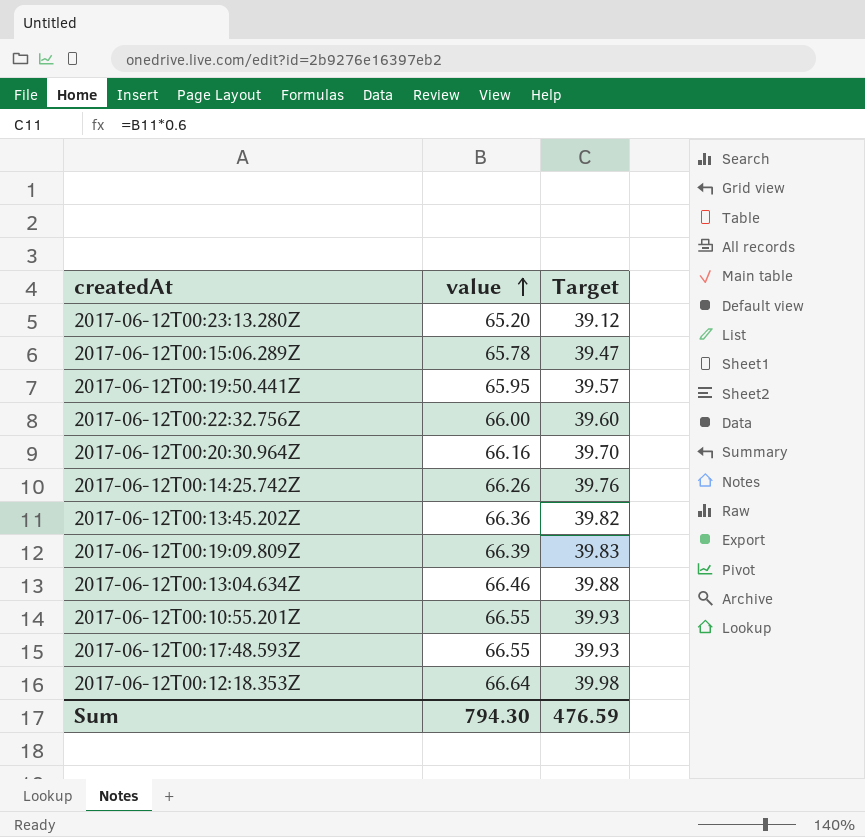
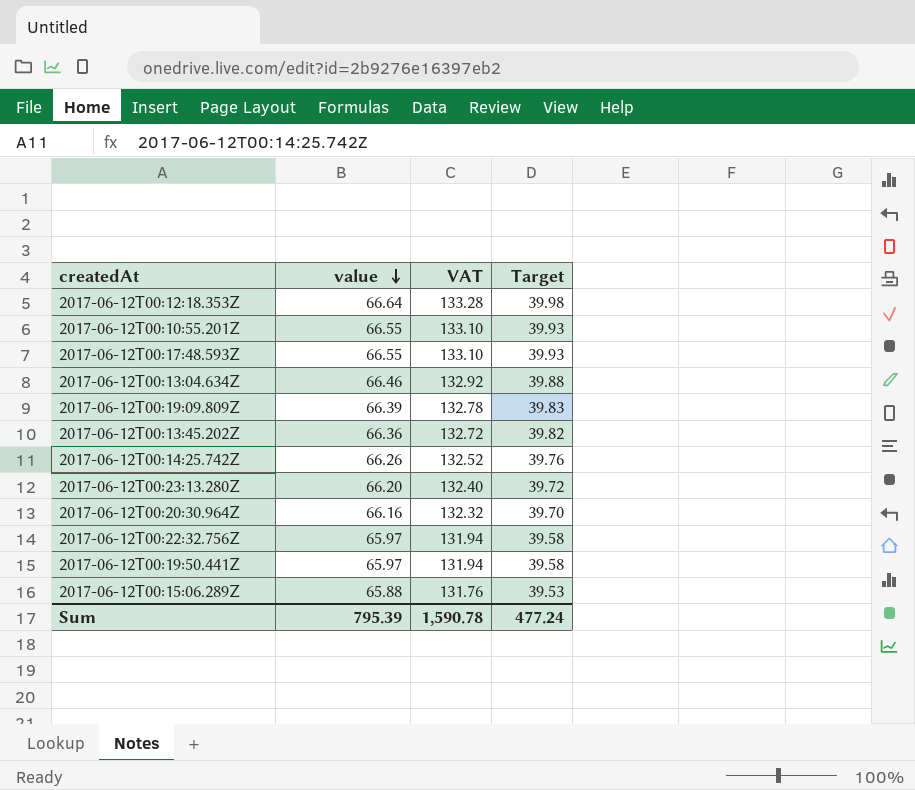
row order: value ascending -> value descending
column VAT | formula: none -> [value] * 2
2017-06-12T00:23:13.280Z | value: 65.20 -> 66.20
2017-06-12T00:23:13.280Z | Target: 39.12 -> 39.72
2017-06-12T00:22:32.756Z | value: 66.00 -> 65.97
2017-06-12T00:22:32.756Z | Target: 39.60 -> 39.58
2017-06-12T00:19:50.441Z | value: 65.95 -> 65.97
2017-06-12T00:19:50.441Z | Target: 39.57 -> 39.58
2017-06-12T00:15:06.289Z | value: 65.78 -> 65.88
2017-06-12T00:15:06.289Z | Target: 39.47 -> 39.53
Sum | value: 794.30 -> 795.39
Sum | Target: 476.59 -> 477.24

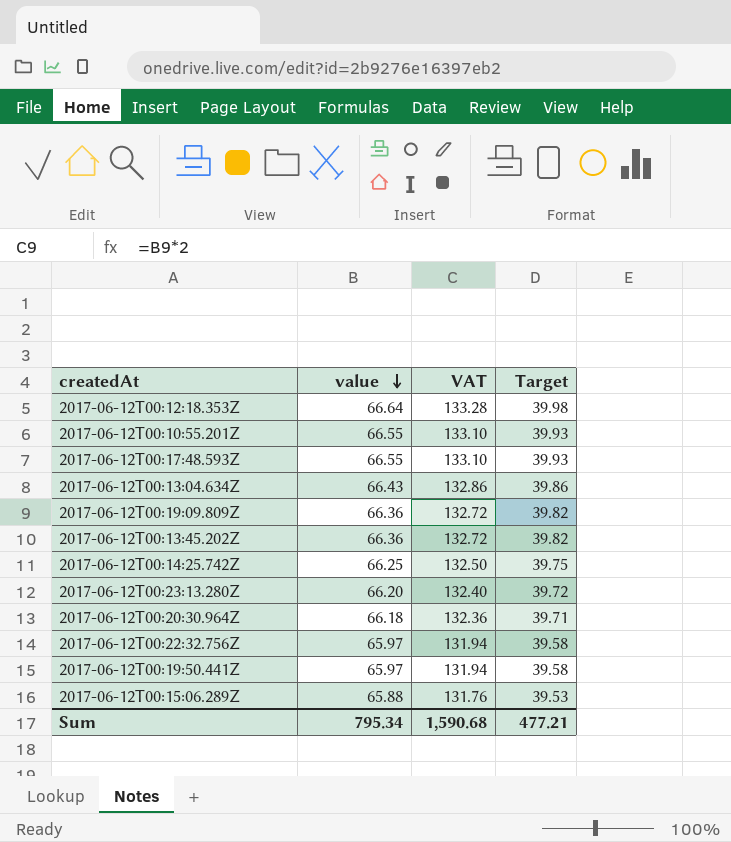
2017-06-12T00:13:04.634Z | value: 66.46 -> 66.43
2017-06-12T00:13:04.634Z | VAT: 132.92 -> 132.86
2017-06-12T00:13:04.634Z | Target: 39.88 -> 39.86
2017-06-12T00:19:09.809Z | value: 66.39 -> 66.36
2017-06-12T00:19:09.809Z | VAT: 132.78 -> 132.72
2017-06-12T00:19:09.809Z | Target: 39.83 -> 39.82
2017-06-12T00:14:25.742Z | value: 66.26 -> 66.25
2017-06-12T00:14:25.742Z | VAT: 132.52 -> 132.50
2017-06-12T00:14:25.742Z | Target: 39.76 -> 39.75
2017-06-12T00:20:30.964Z | value: 66.16 -> 66.18
2017-06-12T00:20:30.964Z | VAT: 132.32 -> 132.36
2017-06-12T00:20:30.964Z | Target: 39.70 -> 39.71
Sum | value: 795.39 -> 795.34
Sum | VAT: 1,590.78 -> 1,590.68
Sum | Target: 477.24 -> 477.21

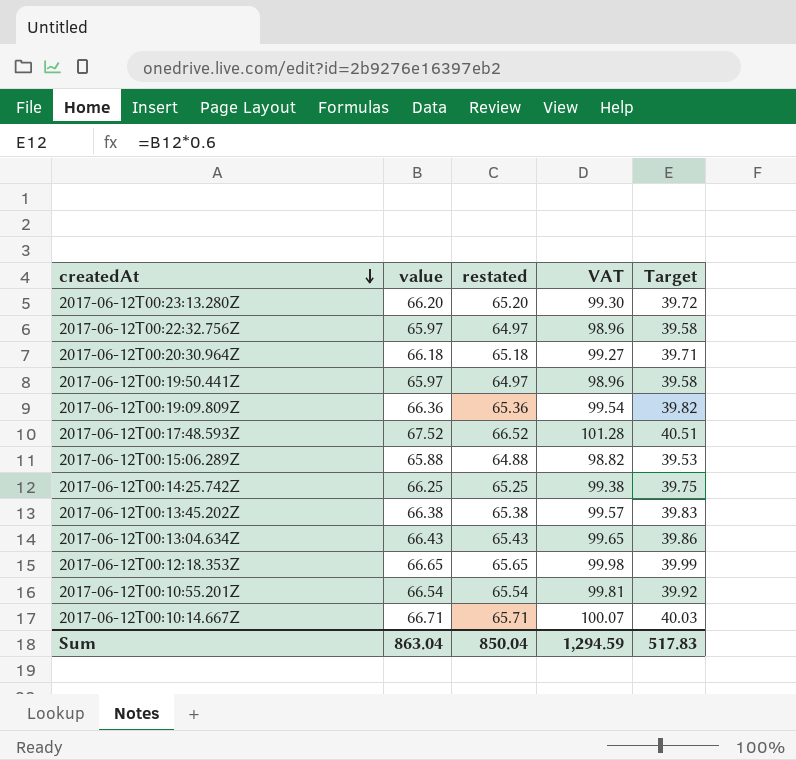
row order: value descending -> createdAt descending
column restated | formula: none -> [value] - 1
column VAT | formula: [value] * 2 -> [value] * 1.5
2017-06-12T00:17:48.593Z | value: 66.55 -> 67.52
2017-06-12T00:17:48.593Z | Target: 39.93 -> 40.51
2017-06-12T00:13:45.202Z | value: 66.36 -> 66.38
2017-06-12T00:13:45.202Z | Target: 39.82 -> 39.83
2017-06-12T00:12:18.353Z | value: 66.64 -> 66.65
2017-06-12T00:12:18.353Z | Target: 39.98 -> 39.99
2017-06-12T00:10:55.201Z | value: 66.55 -> 66.54
2017-06-12T00:10:55.201Z | Target: 39.93 -> 39.92
row 2017-06-12T00:10:14.667Z: none -> 66.71 | 65.71 | 100.07 | 40.03
Sum | value: 795.34 -> 863.04
Sum | VAT: 1,590.68 -> 1,294.59
Sum | Target: 477.21 -> 517.83

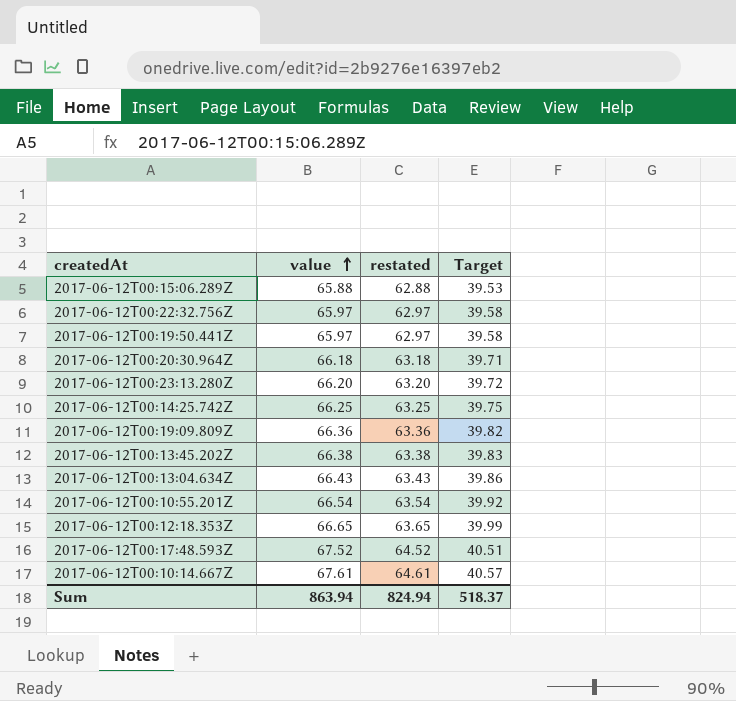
row order: createdAt descending -> value ascending
column VAT | formula: [value] * 1.5 -> none
column restated | formula: [value] - 1 -> [value] - 3
2017-06-12T00:10:14.667Z | value: 66.71 -> 67.61
2017-06-12T00:10:14.667Z | Target: 40.03 -> 40.57
Sum | value: 863.04 -> 863.94
Sum | restated: 850.04 -> 824.94
Sum | Target: 517.83 -> 518.37

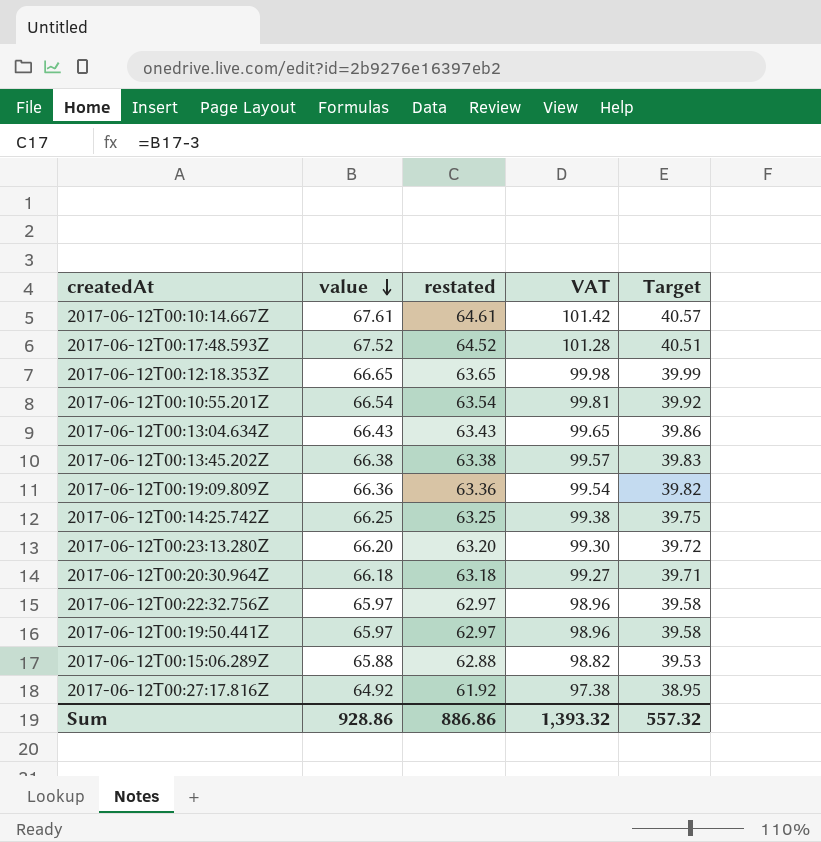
row order: value ascending -> value descending
column VAT | formula: none -> [value] * 1.5
row 2017-06-12T00:27:17.816Z: none -> 64.92 | 61.92 | 97.38 | 38.95
Sum | value: 863.94 -> 928.86
Sum | restated: 824.94 -> 886.86
Sum | Target: 518.37 -> 557.32

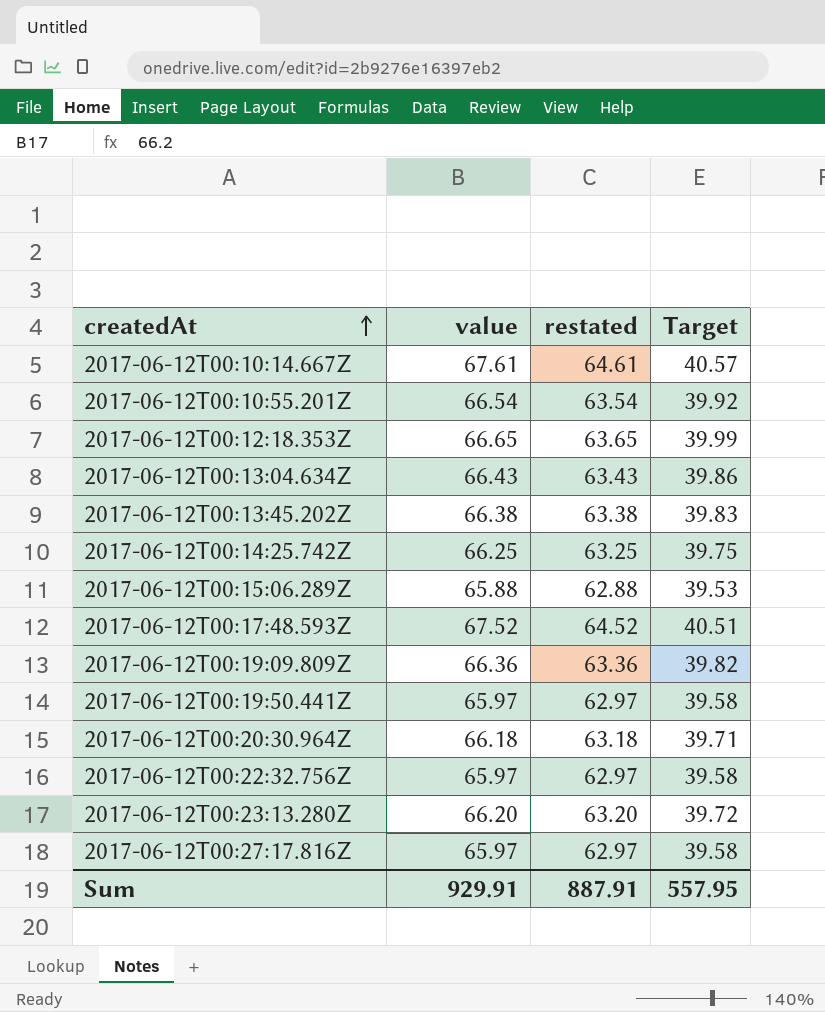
row order: value descending -> createdAt ascending
column VAT | formula: [value] * 1.5 -> none
2017-06-12T00:27:17.816Z | value: 64.92 -> 65.97
2017-06-12T00:27:17.816Z | restated: 61.92 -> 62.97
2017-06-12T00:27:17.816Z | Target: 38.95 -> 39.58
Sum | value: 928.86 -> 929.91
Sum | restated: 886.86 -> 887.91
Sum | Target: 557.32 -> 557.95

